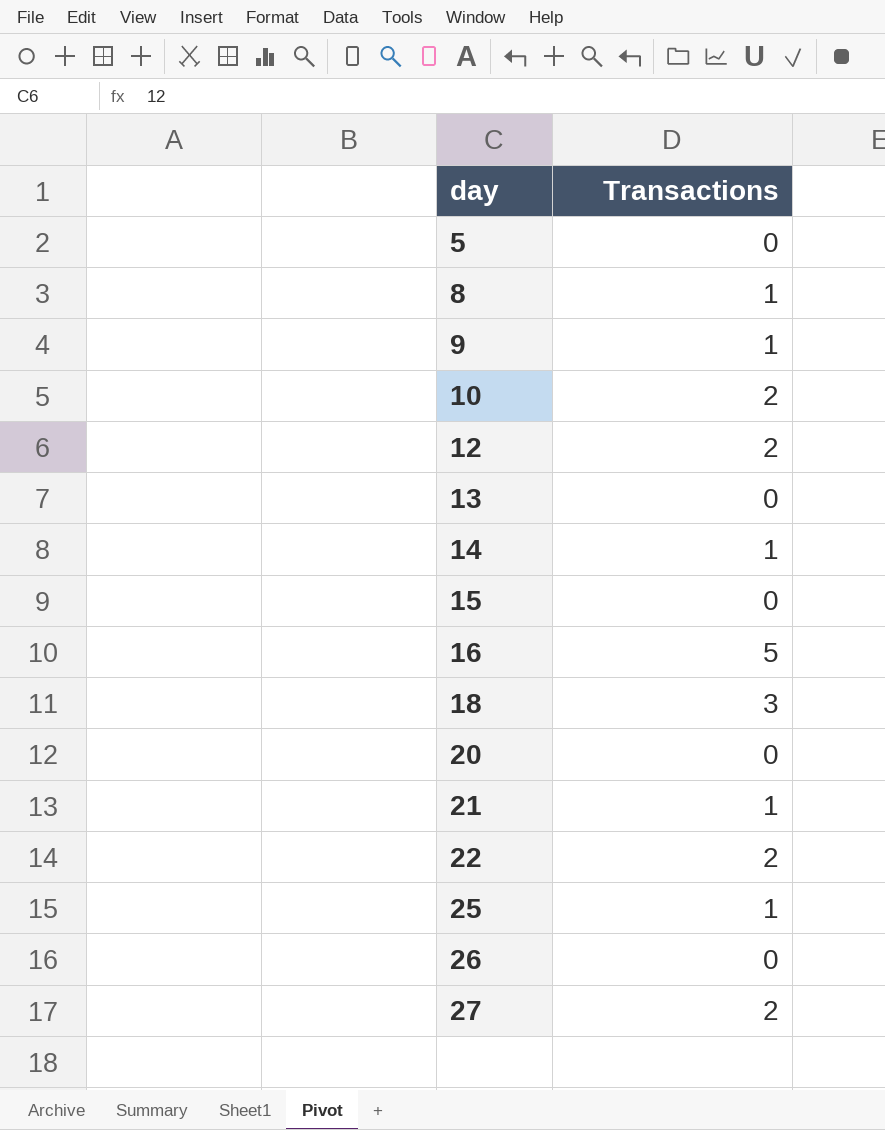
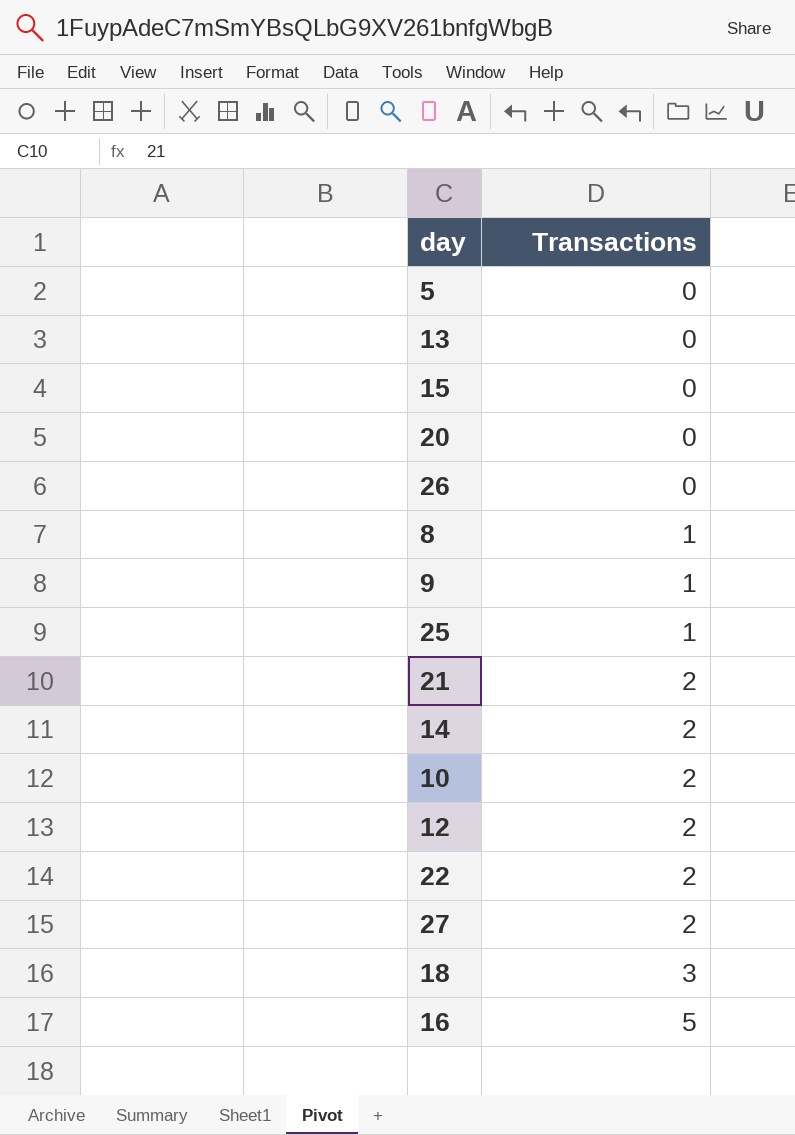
row order: day ascending -> Transactions ascending
21 | Transactions: 1 -> 2
14 | Transactions: 1 -> 2

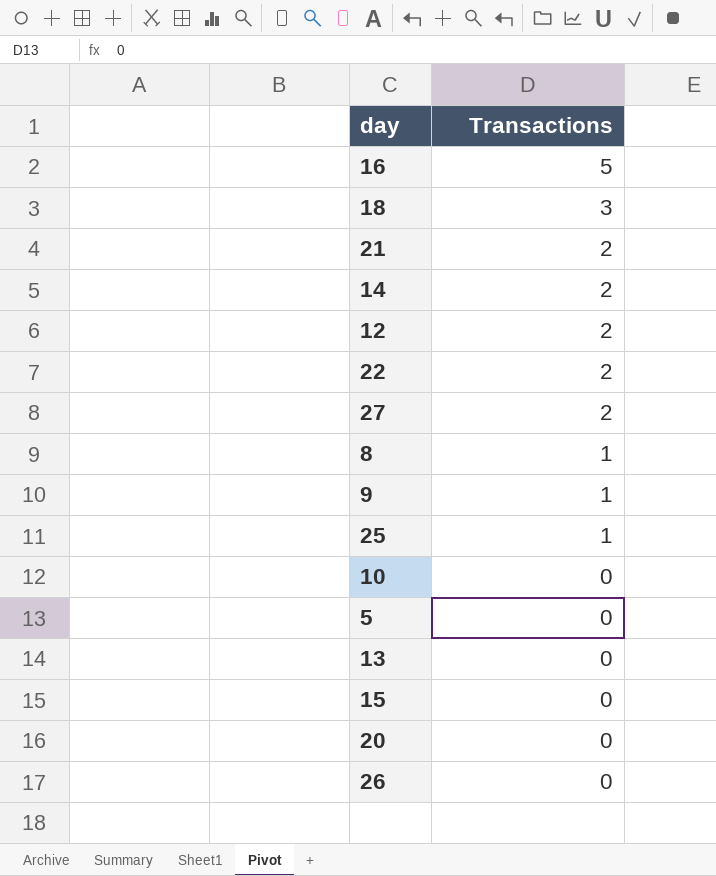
row order: Transactions ascending -> Transactions descending
10 | Transactions: 2 -> 0

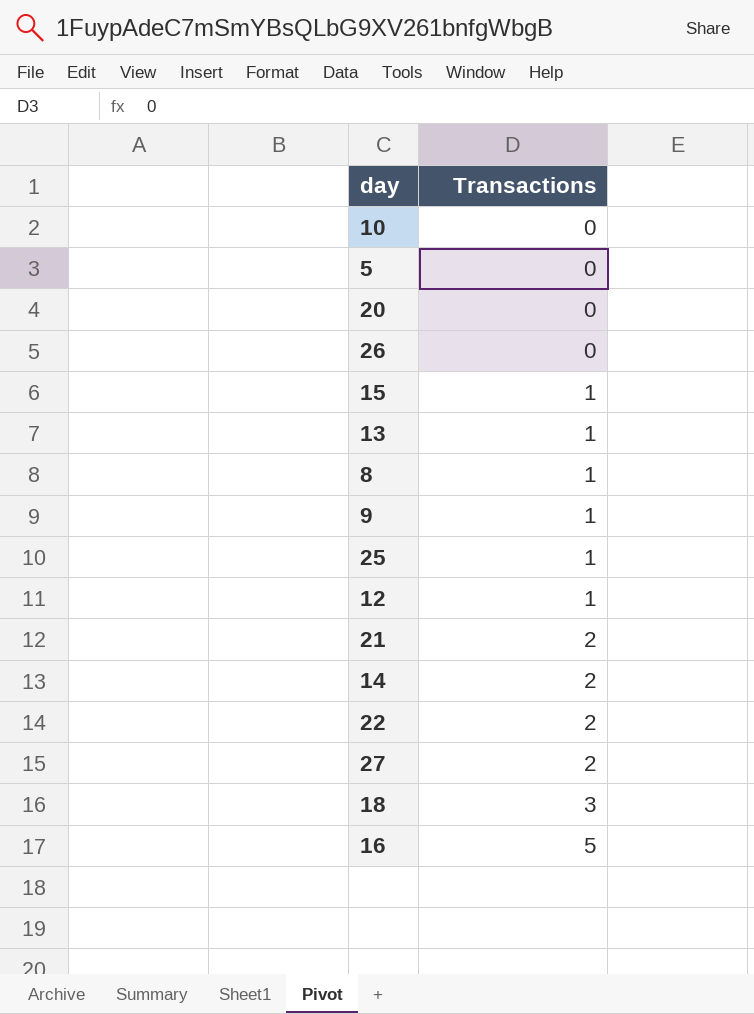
row order: Transactions descending -> Transactions ascending
15 | Transactions: 0 -> 1
13 | Transactions: 0 -> 1
12 | Transactions: 2 -> 1

